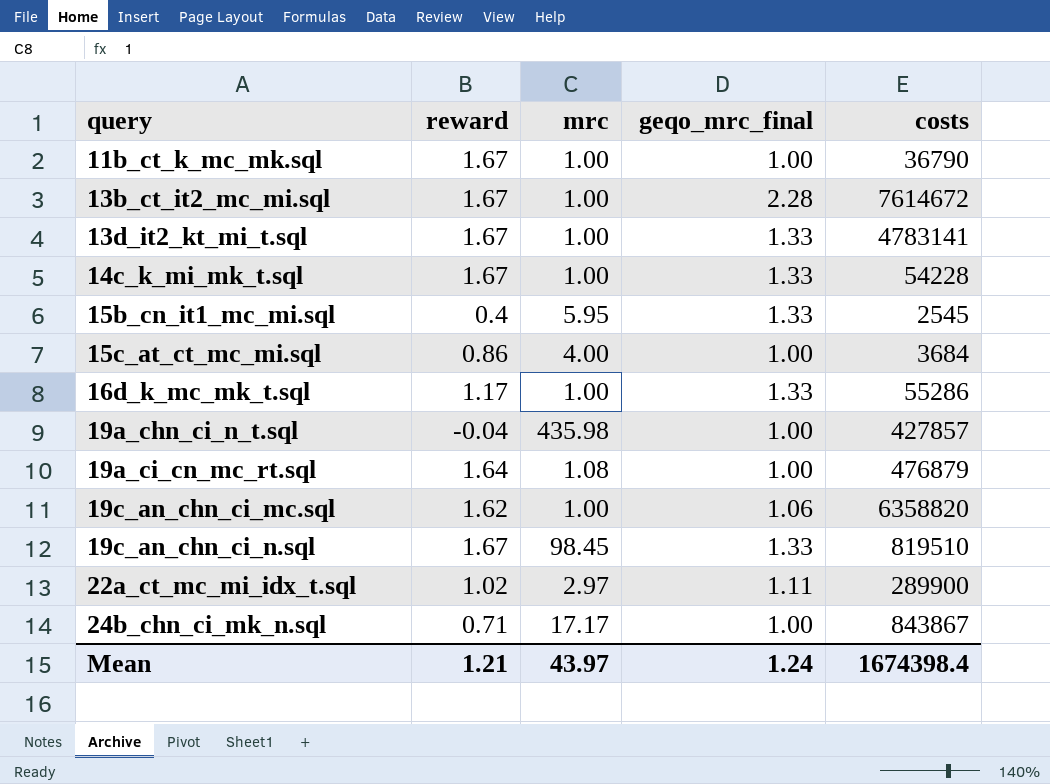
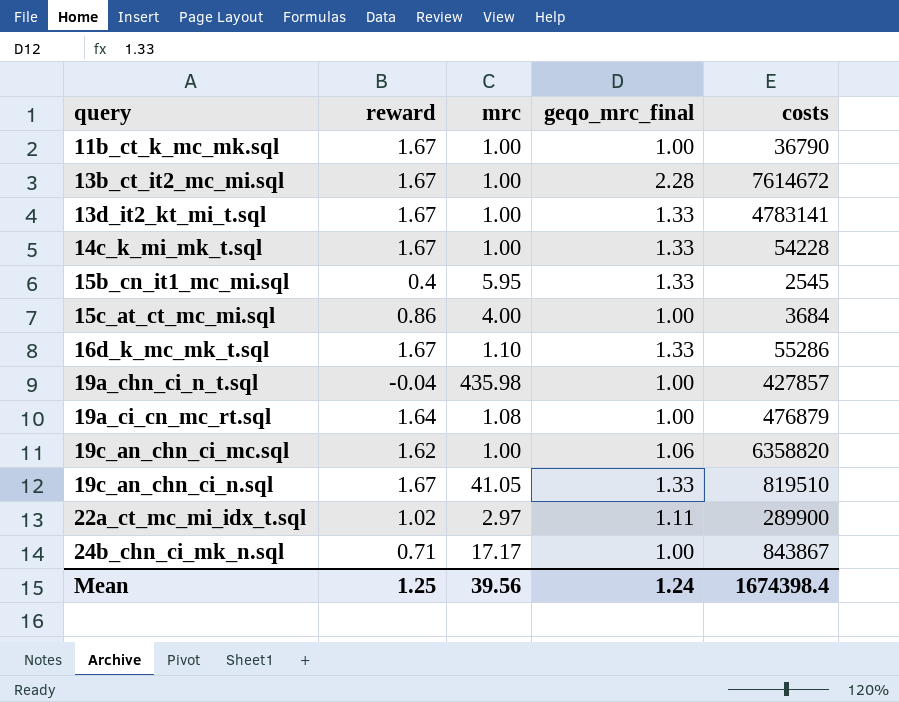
16d_k_mc_mk_t.sql | reward: 1.17 -> 1.67
16d_k_mc_mk_t.sql | mrc: 1.00 -> 1.10
19c_an_chn_ci_n.sql | mrc: 98.45 -> 41.05
Mean | reward: 1.21 -> 1.25
Mean | mrc: 43.97 -> 39.56

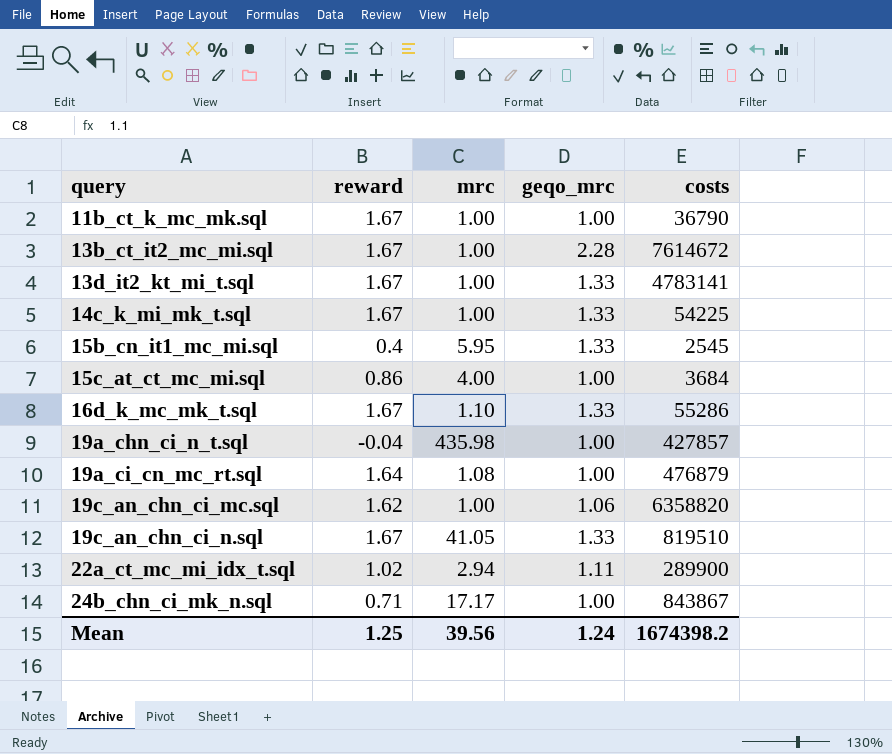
column name: geqo_mrc_final -> geqo_mrc
14c_k_mi_mk_t.sql | costs: 54228 -> 54225
22a_ct_mc_mi_idx_t.sql | mrc: 2.97 -> 2.94
Mean | costs: 1674398.4 -> 1674398.2

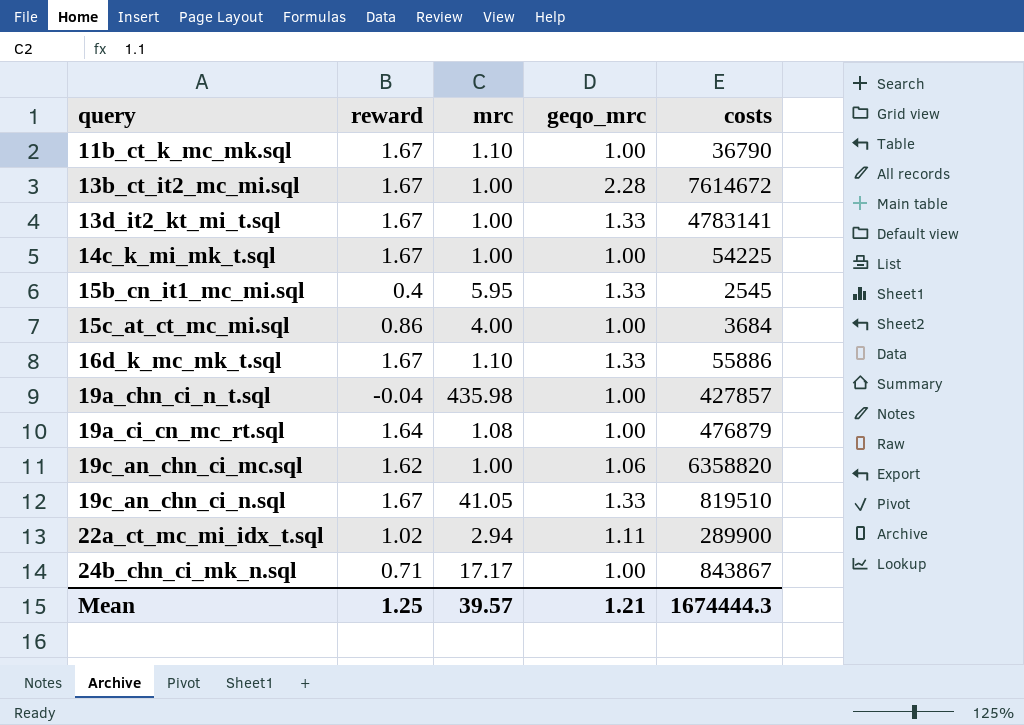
11b_ct_k_mc_mk.sql | mrc: 1.00 -> 1.10
14c_k_mi_mk_t.sql | geqo_mrc: 1.33 -> 1.00
16d_k_mc_mk_t.sql | costs: 55286 -> 55886
Mean | mrc: 39.56 -> 39.57
Mean | geqo_mrc: 1.24 -> 1.21
Mean | costs: 1674398.2 -> 1674444.3

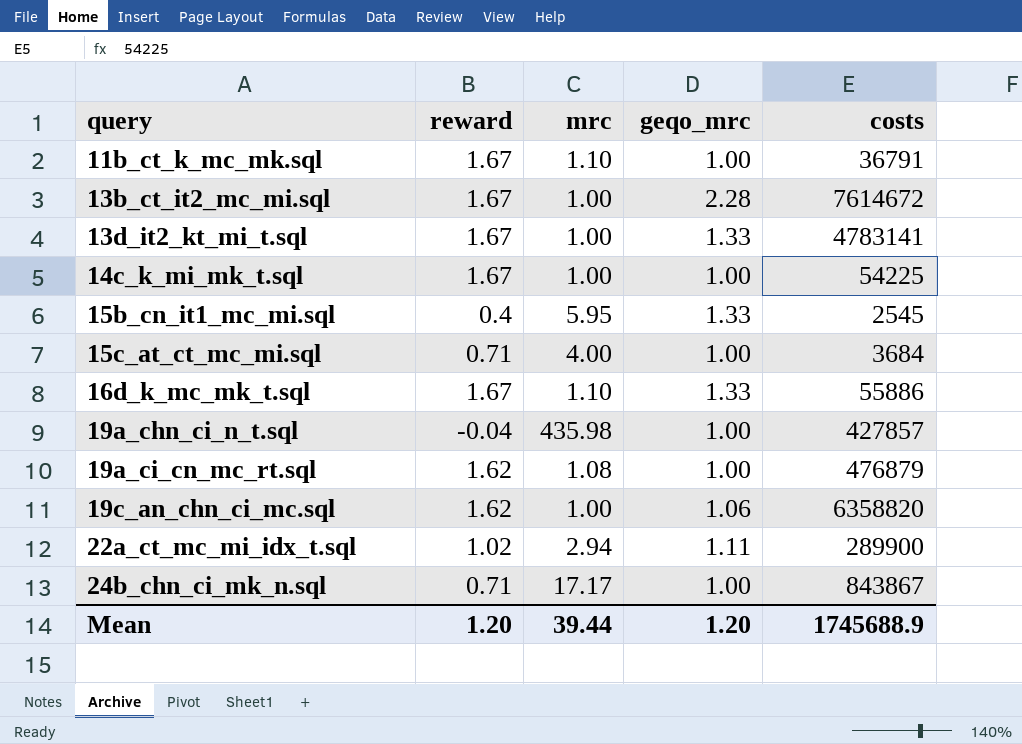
row 19c_an_chn_ci_n.sql: 1.67 | 41.05 | 1.33 | 819510 -> none
11b_ct_k_mc_mk.sql | costs: 36790 -> 36791
15c_at_ct_mc_mi.sql | reward: 0.86 -> 0.71
19a_ci_cn_mc_rt.sql | reward: 1.64 -> 1.62
Mean | reward: 1.25 -> 1.20
Mean | mrc: 39.57 -> 39.44
Mean | geqo_mrc: 1.21 -> 1.20
Mean | costs: 1674444.3 -> 1745688.9

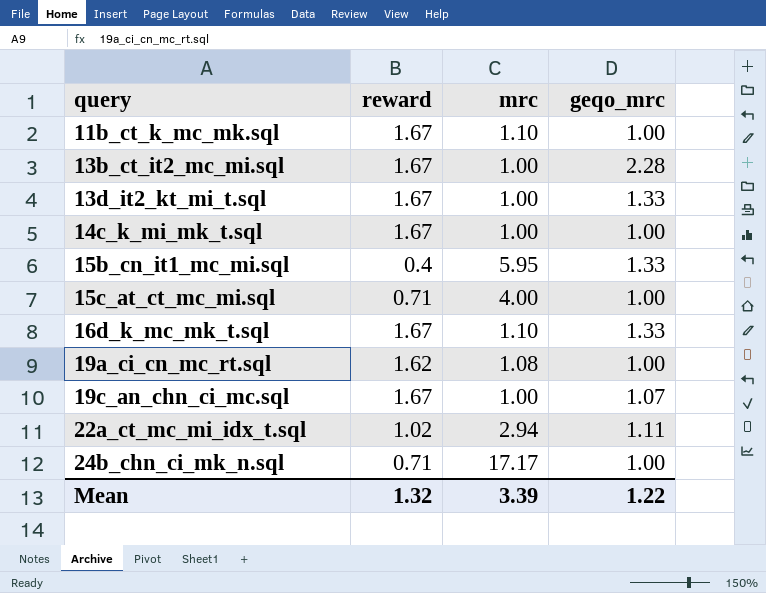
column costs | position: 5 -> none
row 19a_chn_ci_n_t.sql: -0.04 | 435.98 | 1.00 | 427857 -> none
19c_an_chn_ci_mc.sql | reward: 1.62 -> 1.67
19c_an_chn_ci_mc.sql | geqo_mrc: 1.06 -> 1.07
Mean | reward: 1.20 -> 1.32
Mean | mrc: 39.44 -> 3.39
Mean | geqo_mrc: 1.20 -> 1.22

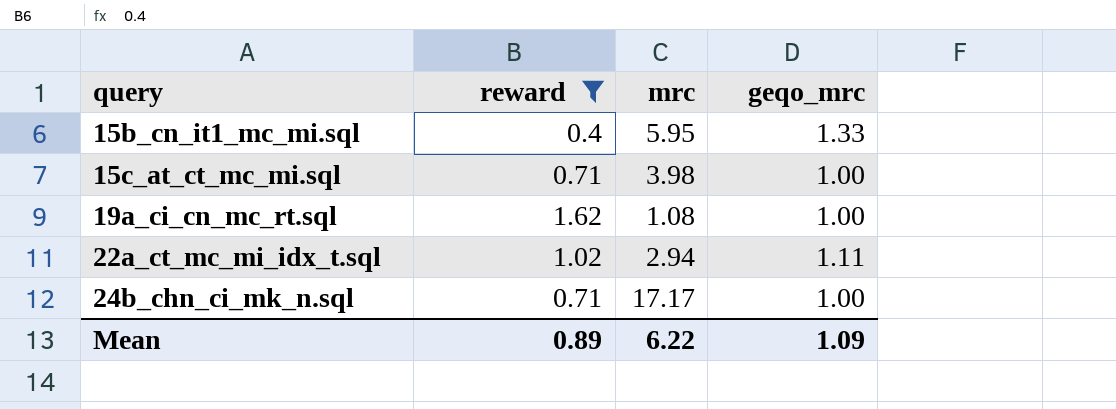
filter: none -> reward != 1.67
15c_at_ct_mc_mi.sql | mrc: 4.00 -> 3.98
Mean | reward: 1.32 -> 0.89
Mean | mrc: 3.39 -> 6.22
Mean | geqo_mrc: 1.22 -> 1.09

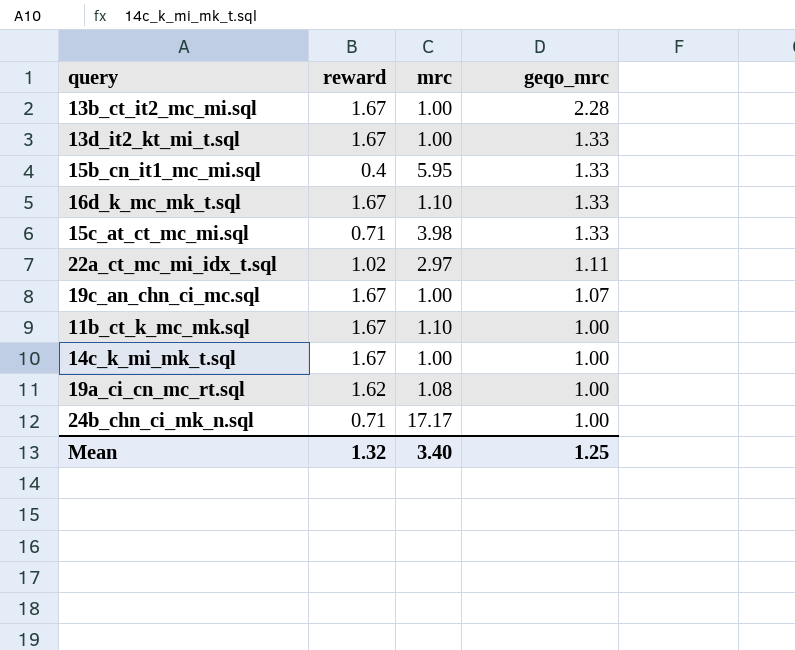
filter: reward != 1.67 -> none
row order: query ascending -> geqo_mrc descending
15c_at_ct_mc_mi.sql | geqo_mrc: 1.00 -> 1.33
22a_ct_mc_mi_idx_t.sql | mrc: 2.94 -> 2.97
Mean | reward: 0.89 -> 1.32
Mean | mrc: 6.22 -> 3.40
Mean | geqo_mrc: 1.09 -> 1.25

